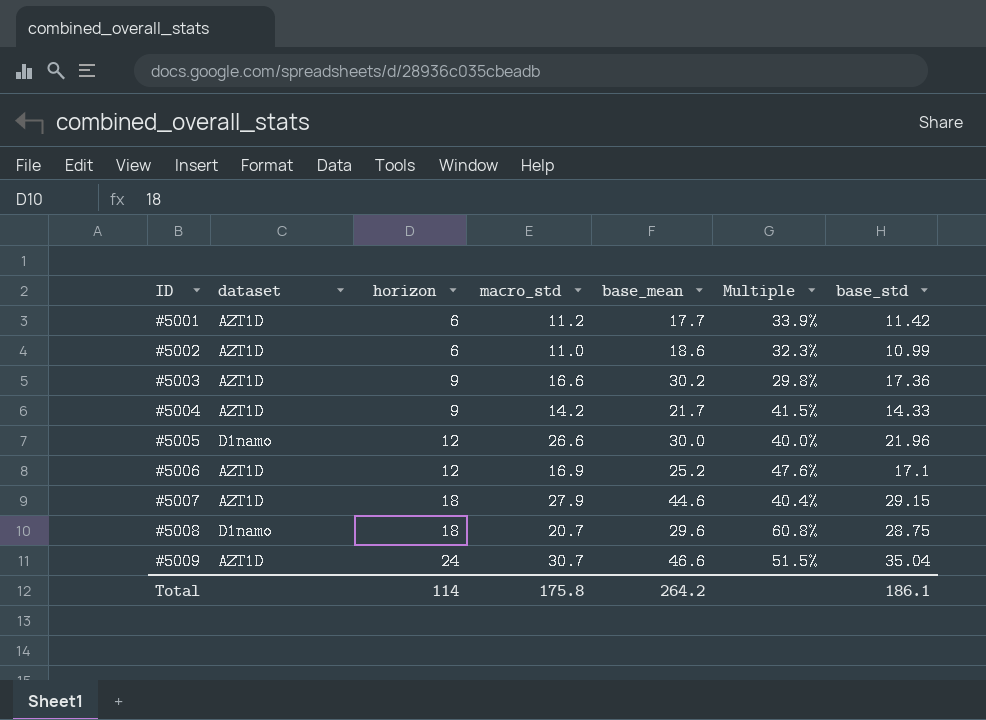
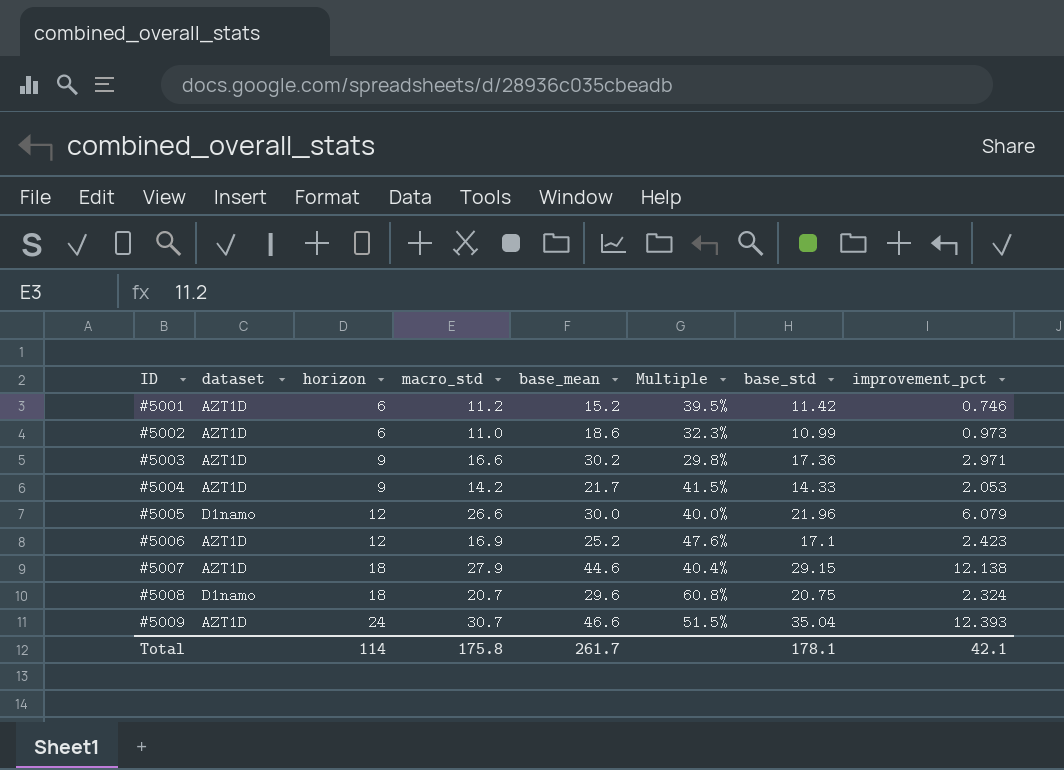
column improvement_pct | position: none -> 8
#5001 | base_mean: 17.7 -> 15.2
#5001 | Multiple: 33.9% -> 39.5%
#5008 | base_std: 28.75 -> 20.75
Total | base_mean: 264.2 -> 261.7
Total | base_std: 186.1 -> 178.1

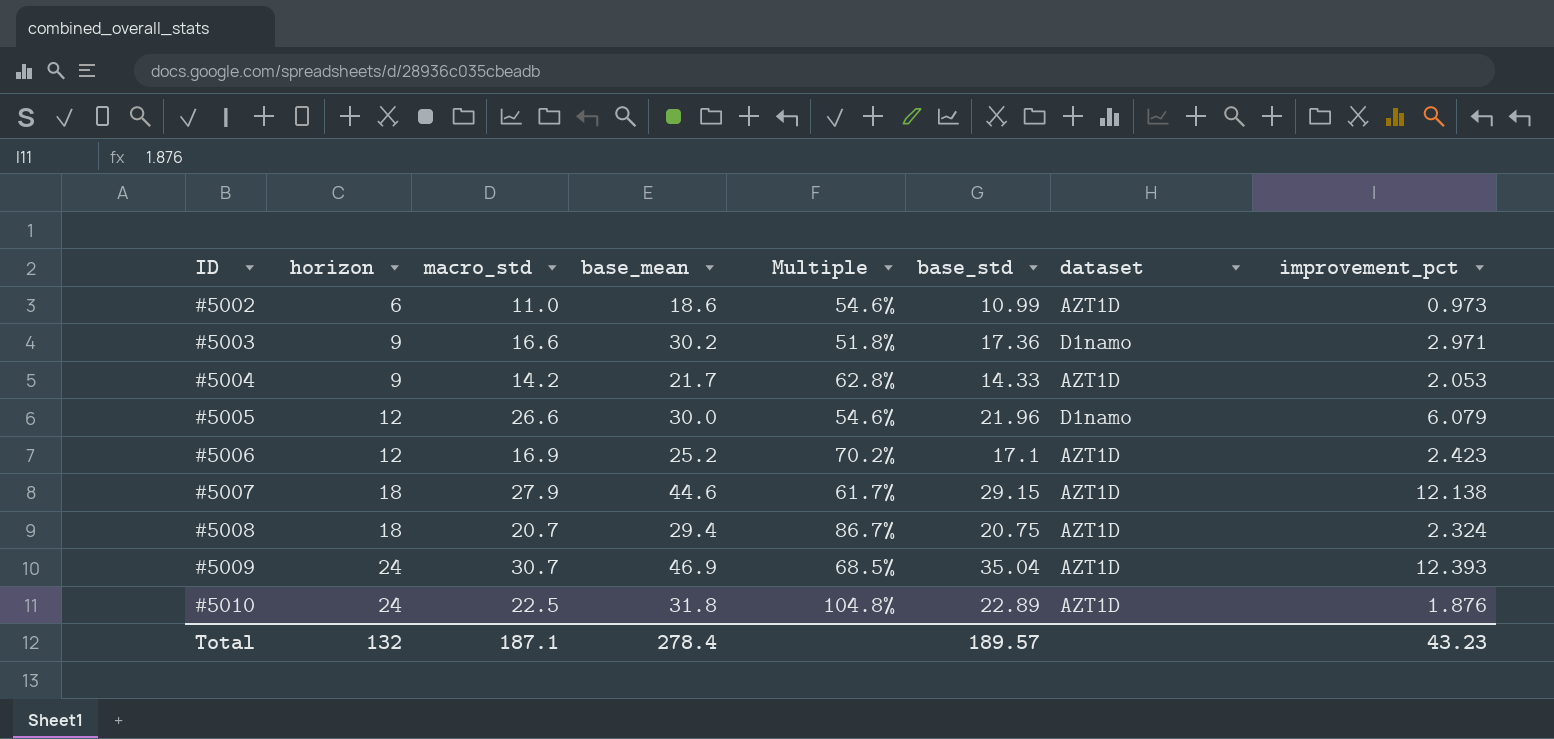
column Multiple | formula: [horizon] / [base_mean] -> [horizon] / [base_std]
column dataset | position: 2 -> 7
row #5001: AZT1D | 6 | 11.2 | 15.2 | 39.5% | 11.42 | 0.746 -> none
#5003 | dataset: AZT1D -> D1namo
#5008 | base_mean: 29.6 -> 29.4
#5008 | dataset: D1namo -> AZT1D
#5009 | base_mean: 46.6 -> 46.9
row #5010: none -> 24 | 22.5 | 31.8 | 104.8% | 22.89 | AZT1D | 1.876
Total | horizon: 114 -> 132
Total | macro_std: 175.8 -> 187.1
Total | base_mean: 261.7 -> 278.4
Total | base_std: 178.1 -> 189.57
Total | improvement_pct: 42.1 -> 43.23

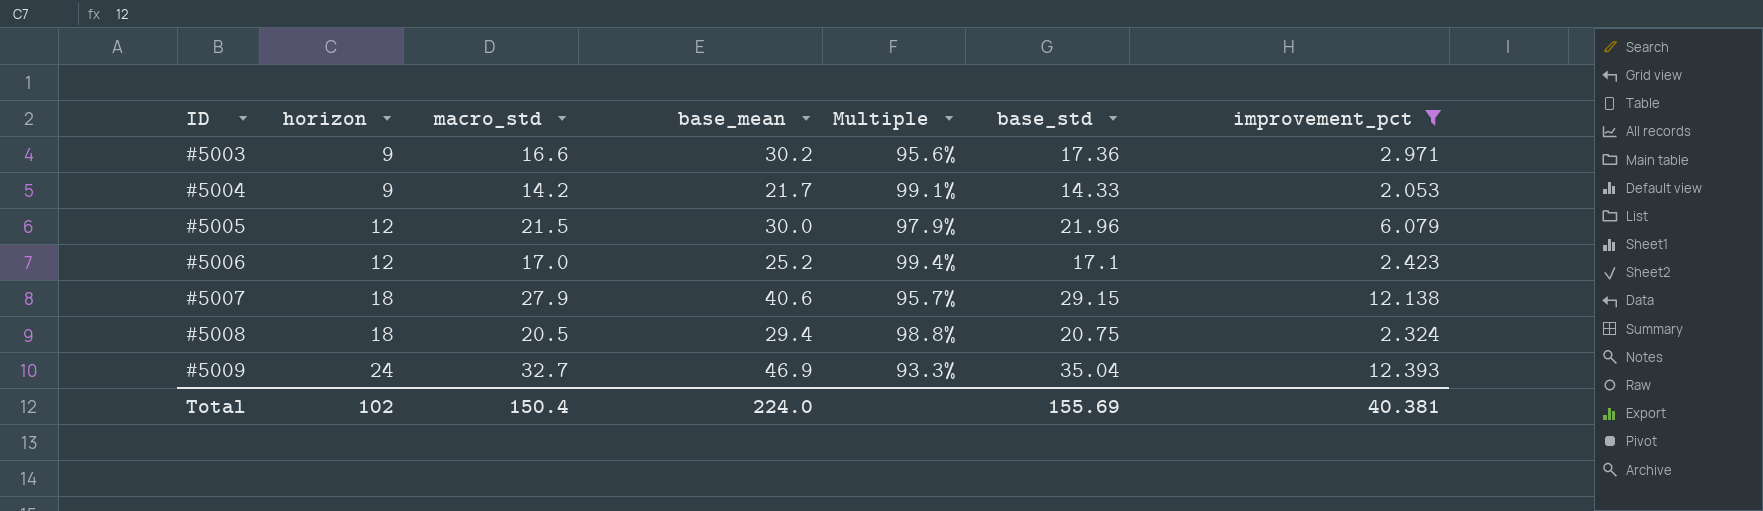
filter: none -> improvement_pct >= 2.053
column dataset | position: 7 -> none
column Multiple | formula: [horizon] / [base_std] -> [macro_std] / [base_std]
#5005 | macro_std: 26.6 -> 21.5
#5006 | macro_std: 16.9 -> 17.0
#5007 | base_mean: 44.6 -> 40.6
#5008 | macro_std: 20.7 -> 20.5
#5009 | macro_std: 30.7 -> 32.7
Total | horizon: 132 -> 102
Total | macro_std: 187.1 -> 150.4
Total | base_mean: 278.4 -> 224.0
Total | base_std: 189.57 -> 155.69
Total | improvement_pct: 43.23 -> 40.381

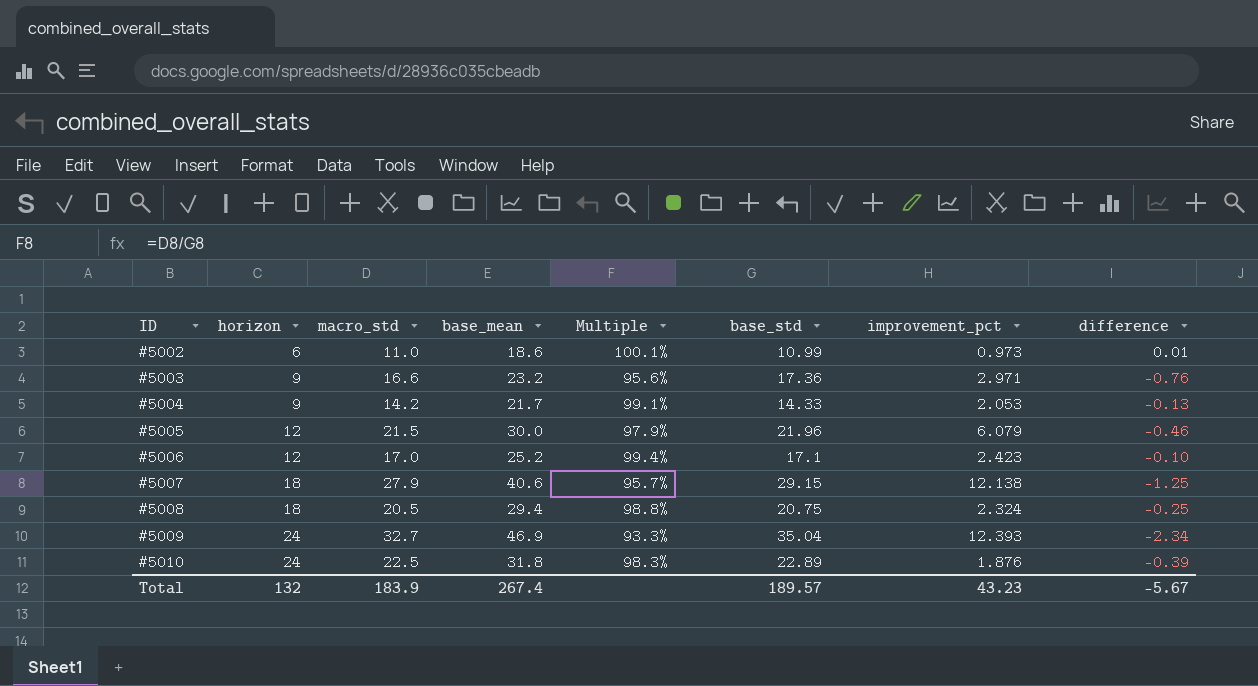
filter: improvement_pct >= 2.053 -> none
column difference | formula: none -> [macro_std] - [base_std]
#5003 | base_mean: 30.2 -> 23.2
Total | horizon: 102 -> 132
Total | macro_std: 150.4 -> 183.9
Total | base_mean: 224.0 -> 267.4
Total | base_std: 155.69 -> 189.57
Total | improvement_pct: 40.381 -> 43.23

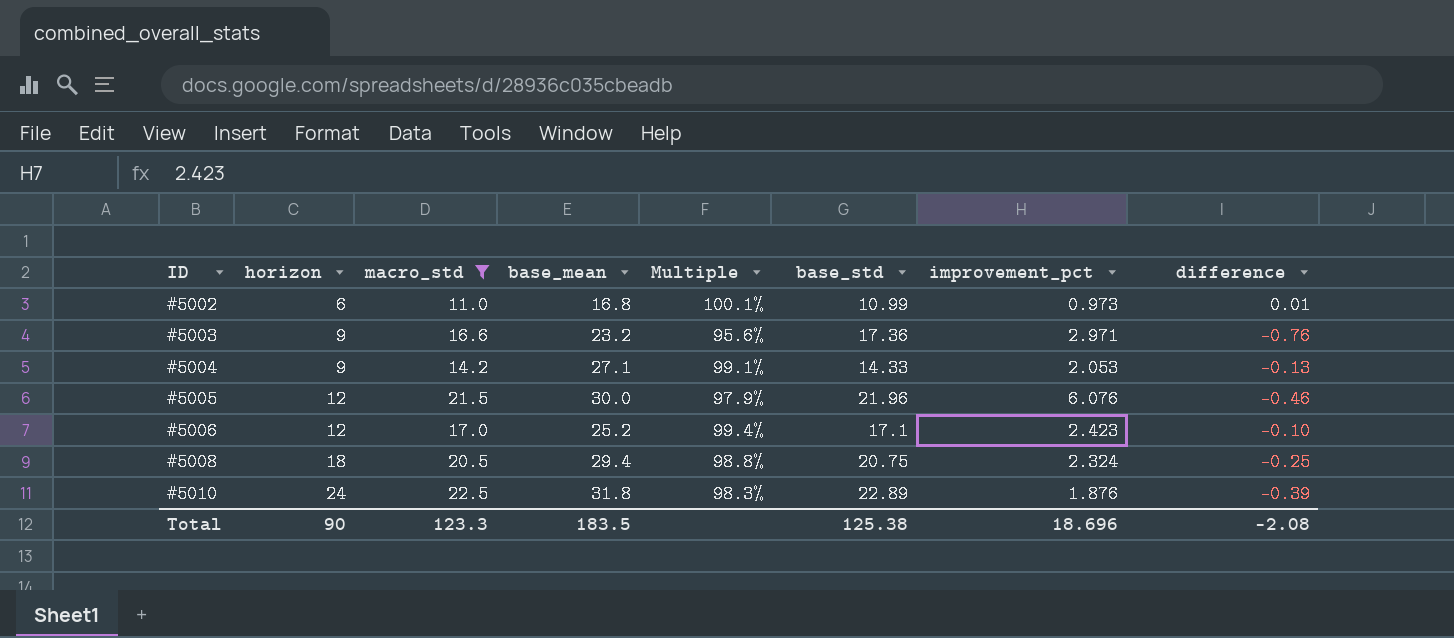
filter: none -> macro_std <= 22.5
#5002 | base_mean: 18.6 -> 16.8
#5004 | base_mean: 21.7 -> 27.1
#5005 | improvement_pct: 6.079 -> 6.076
Total | horizon: 132 -> 90
Total | macro_std: 183.9 -> 123.3
Total | base_mean: 267.4 -> 183.5
Total | base_std: 189.57 -> 125.38
Total | improvement_pct: 43.23 -> 18.696
Total | difference: -5.67 -> -2.08

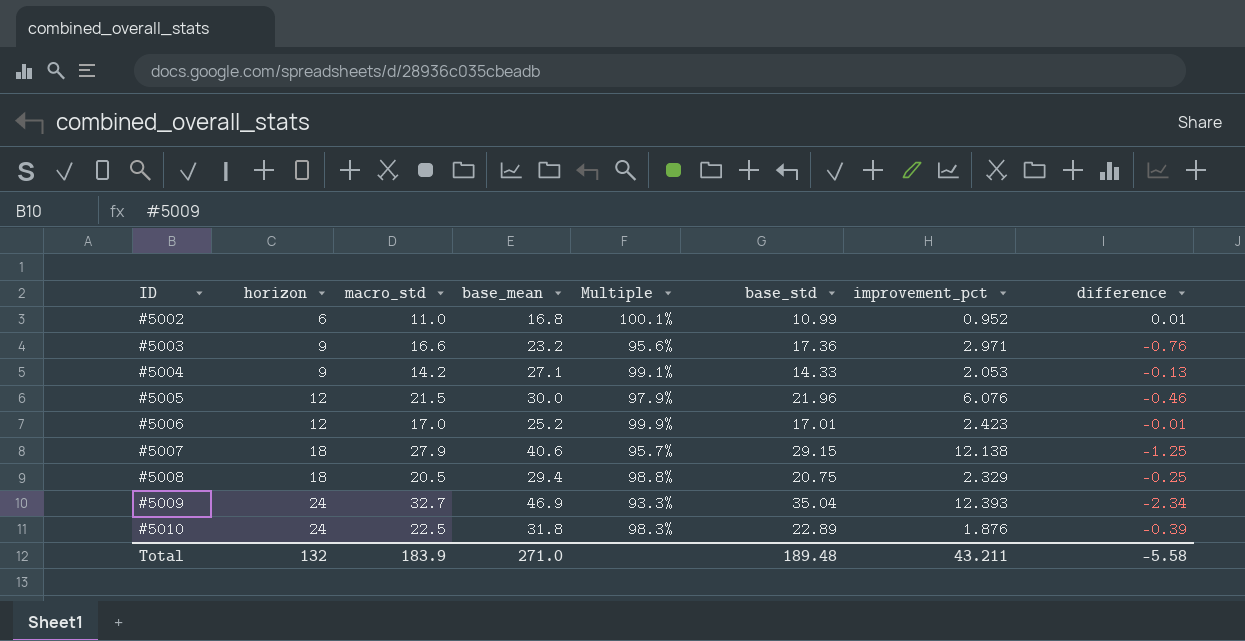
filter: macro_std <= 22.5 -> none
#5002 | improvement_pct: 0.973 -> 0.952
#5006 | Multiple: 99.4% -> 99.9%
#5006 | base_std: 17.1 -> 17.01
#5006 | difference: -0.10 -> -0.01
#5008 | improvement_pct: 2.324 -> 2.329
Total | horizon: 90 -> 132
Total | macro_std: 123.3 -> 183.9
Total | base_mean: 183.5 -> 271.0
Total | base_std: 125.38 -> 189.48
Total | improvement_pct: 18.696 -> 43.211
Total | difference: -2.08 -> -5.58

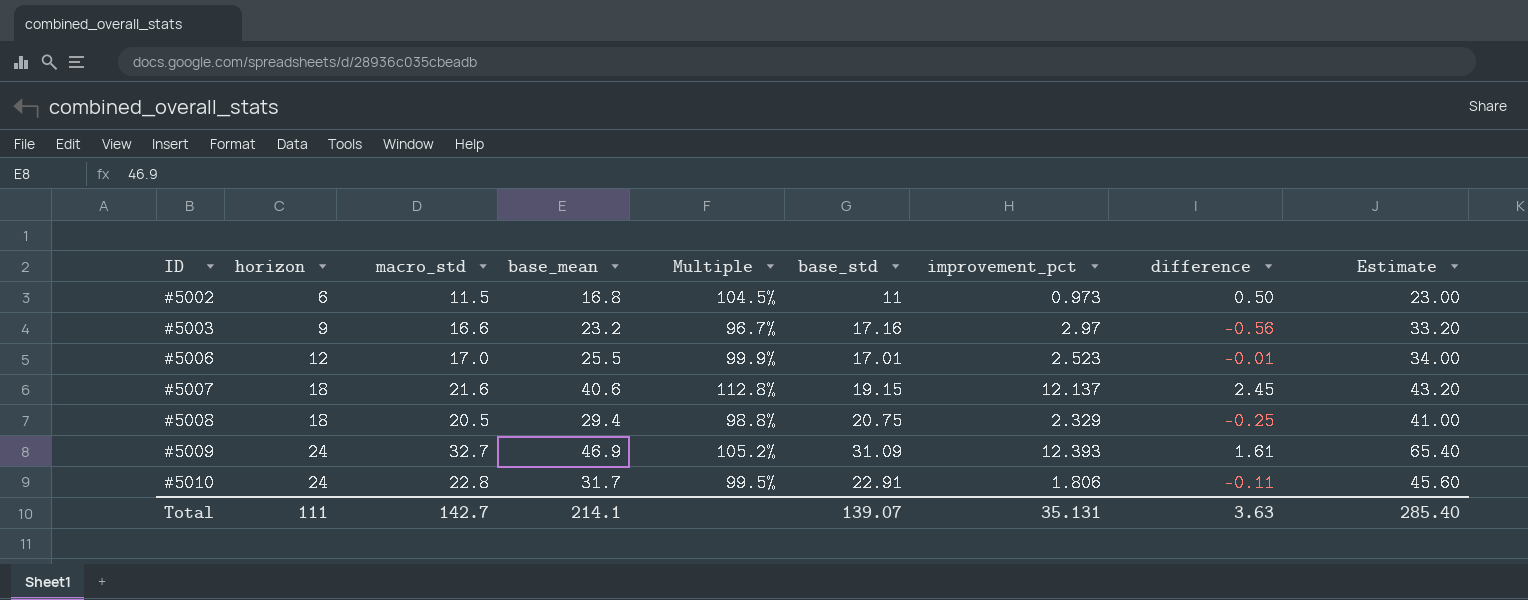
column Estimate | formula: none -> [macro_std] * 2
row #5004: 9 | 14.2 | 27.1 | 99.1% | 14.33 | 2.053 | -0.13 -> none
row #5005: 12 | 21.5 | 30.0 | 97.9% | 21.96 | 6.076 | -0.46 -> none
#5002 | macro_std: 11.0 -> 11.5
#5002 | Multiple: 100.1% -> 104.5%
#5002 | base_std: 10.99 -> 11
#5002 | improvement_pct: 0.952 -> 0.973
#5002 | difference: 0.01 -> 0.50
#5003 | Multiple: 95.6% -> 96.7%
#5003 | base_std: 17.36 -> 17.16
#5003 | improvement_pct: 2.971 -> 2.97
#5003 | difference: -0.76 -> -0.56
#5006 | base_mean: 25.2 -> 25.5
#5006 | improvement_pct: 2.423 -> 2.523
#5007 | macro_std: 27.9 -> 21.6
#5007 | Multiple: 95.7% -> 112.8%
#5007 | base_std: 29.15 -> 19.15
#5007 | improvement_pct: 12.138 -> 12.137
#5007 | difference: -1.25 -> 2.45
#5009 | Multiple: 93.3% -> 105.2%
#5009 | base_std: 35.04 -> 31.09
#5009 | difference: -2.34 -> 1.61
#5010 | macro_std: 22.5 -> 22.8
#5010 | base_mean: 31.8 -> 31.7
#5010 | Multiple: 98.3% -> 99.5%
#5010 | base_std: 22.89 -> 22.91
#5010 | improvement_pct: 1.876 -> 1.806
#5010 | difference: -0.39 -> -0.11
Total | horizon: 132 -> 111
Total | macro_std: 183.9 -> 142.7
Total | base_mean: 271.0 -> 214.1
Total | base_std: 189.48 -> 139.07
Total | improvement_pct: 43.211 -> 35.131
Total | difference: -5.58 -> 3.63

